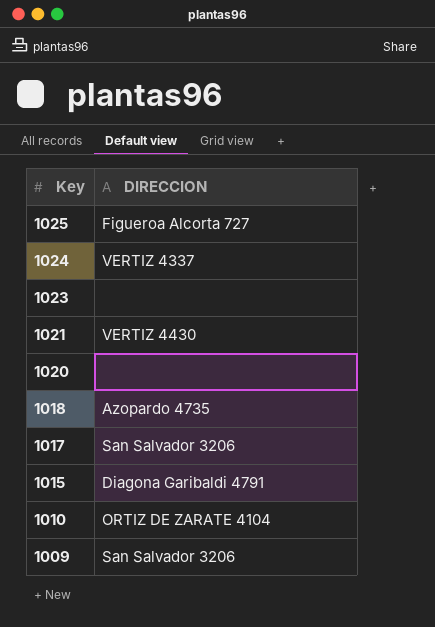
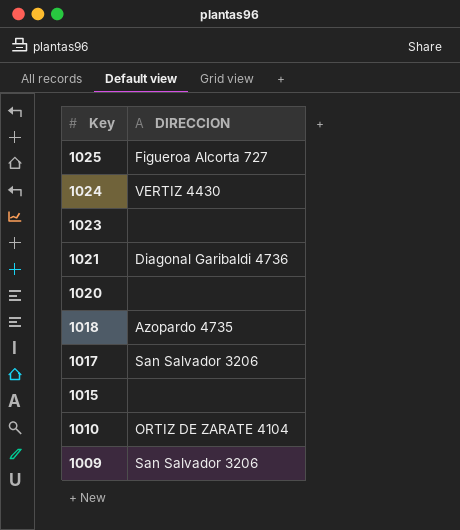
1024 | DIRECCION: VERTIZ 4337 -> VERTIZ 4430
1021 | DIRECCION: VERTIZ 4430 -> Diagonal Garibaldi 4736
1015 | DIRECCION: Diagona Garibaldi 4791 -> none

